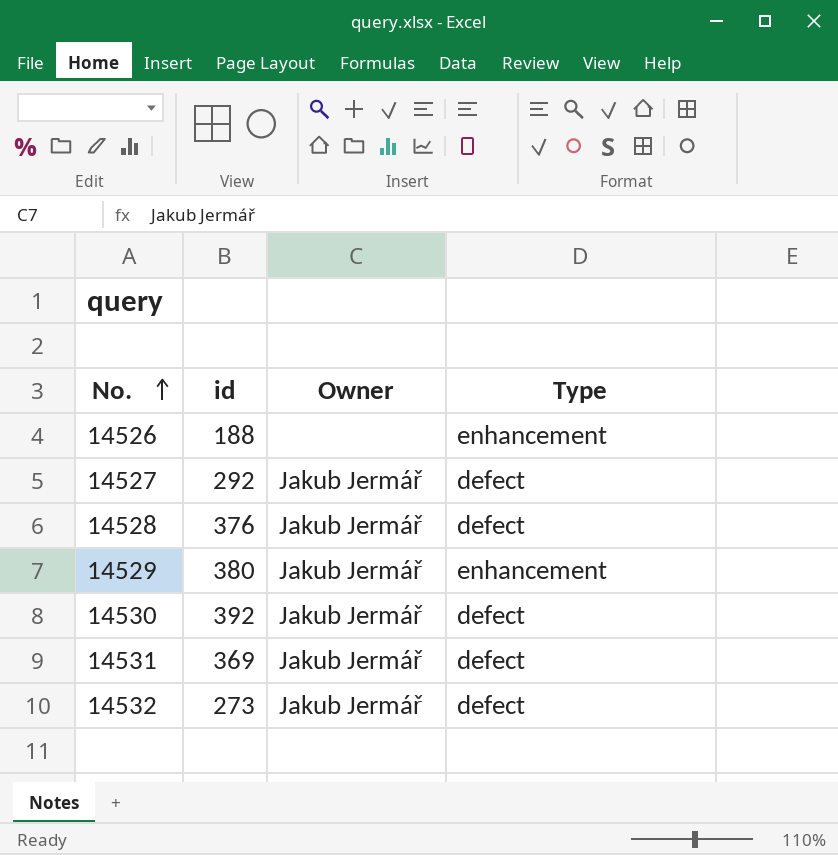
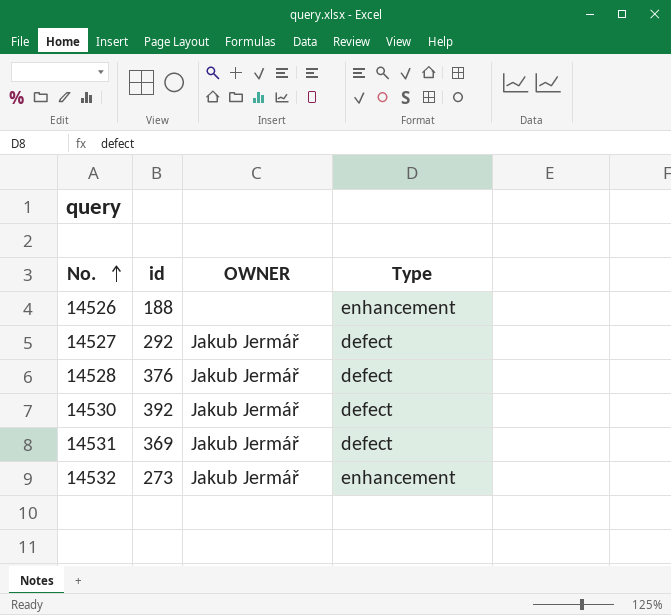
column name: Owner -> OWNER
row 14529: 380 | Jakub Jermář | enhancement -> none
14532 | Type: defect -> enhancement

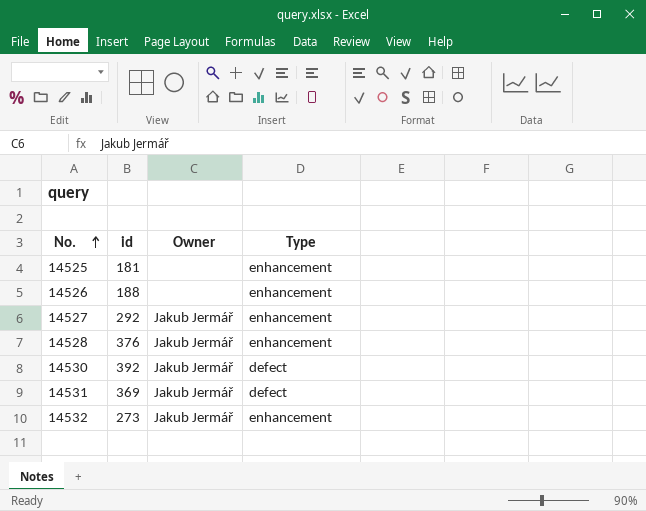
column name: OWNER -> Owner
row 14525: none -> 181 | none | enhancement
14527 | Type: defect -> enhancement
14528 | Type: defect -> enhancement

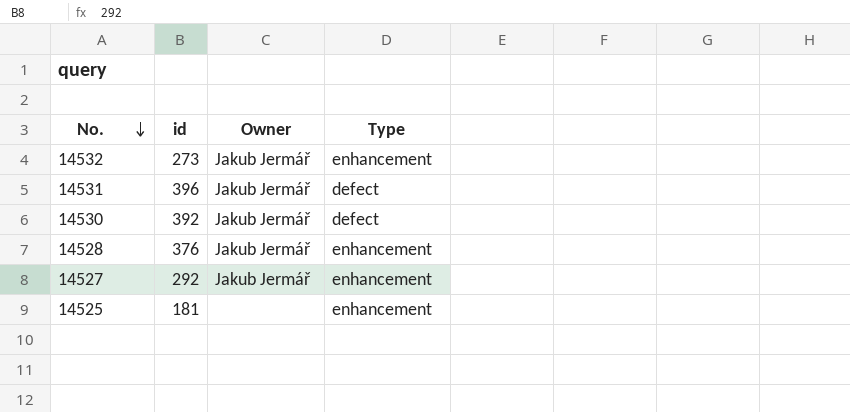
row order: No. ascending -> No. descending
row 14526: 188 | none | enhancement -> none
14531 | id: 369 -> 396

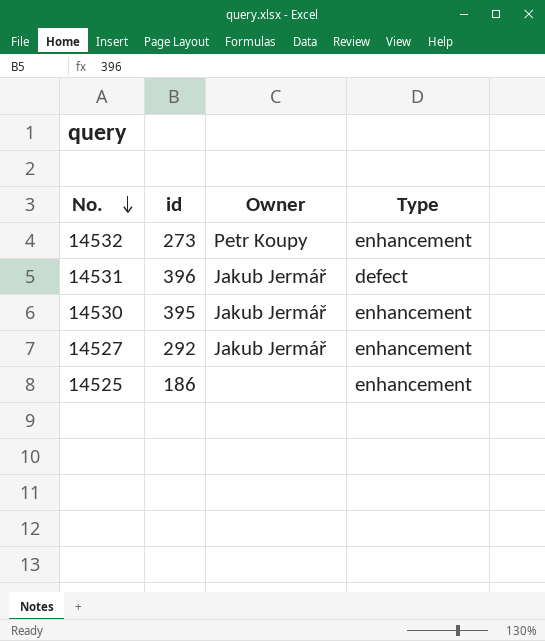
row 14528: 376 | Jakub Jermář | enhancement -> none
14532 | Owner: Jakub Jermář -> Petr Koupy
14530 | id: 392 -> 395
14530 | Type: defect -> enhancement
14525 | id: 181 -> 186

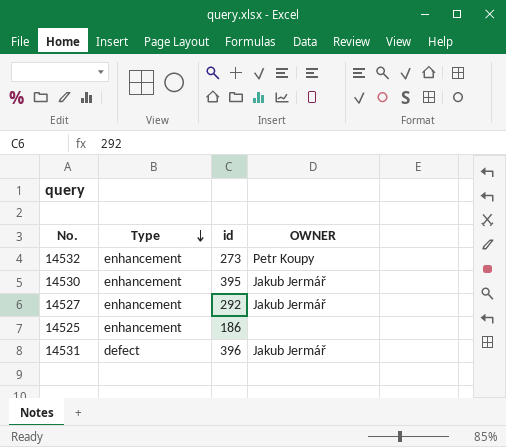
row order: No. descending -> Type descending
column Type | position: 4 -> 2
column name: Owner -> OWNER

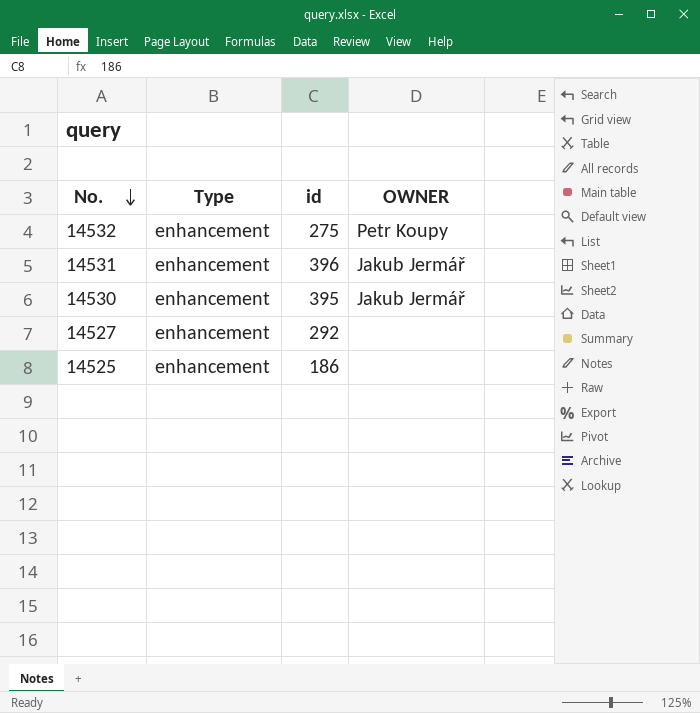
row order: Type descending -> No. descending
14532 | id: 273 -> 275
14531 | Type: defect -> enhancement
14527 | OWNER: Jakub Jermář -> none

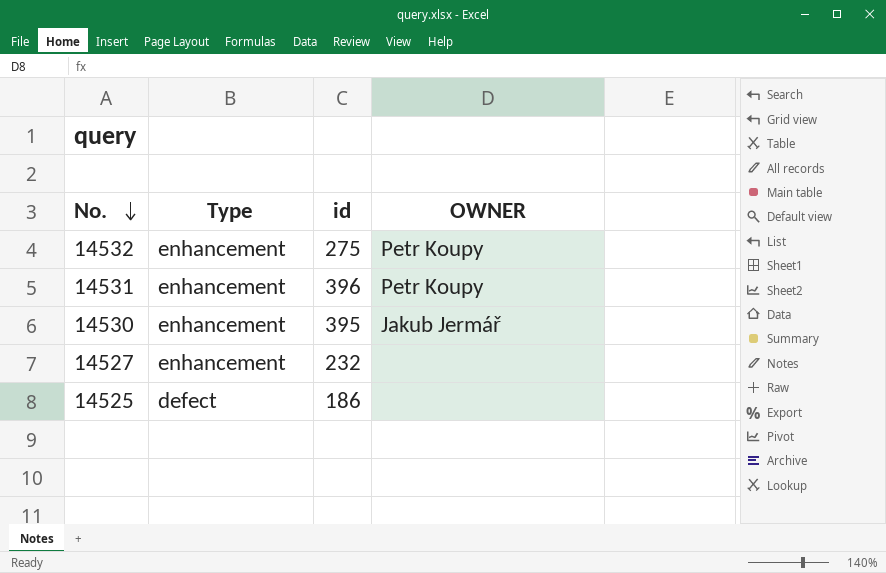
14531 | OWNER: Jakub Jermář -> Petr Koupy
14527 | id: 292 -> 232
14525 | Type: enhancement -> defect

